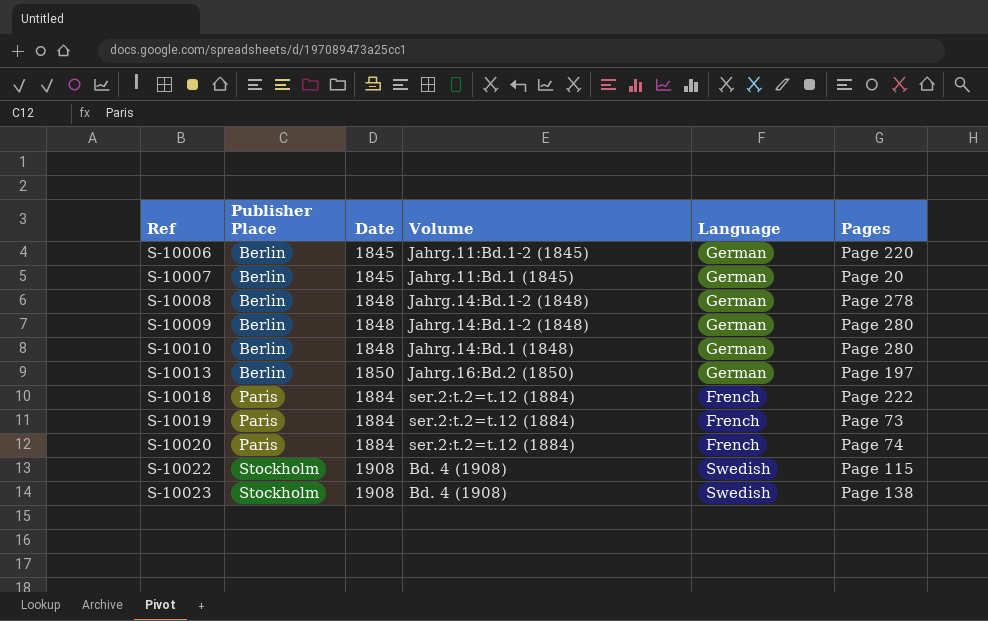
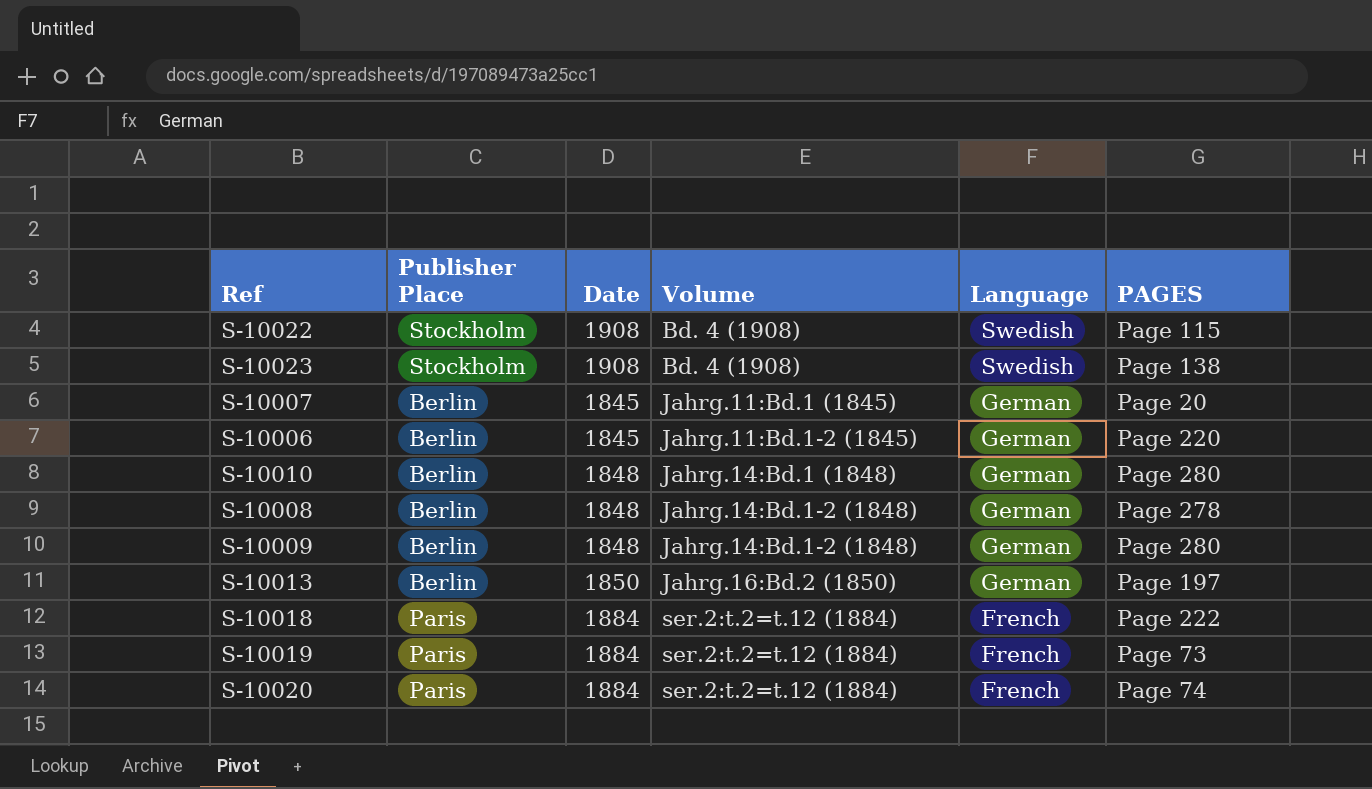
row order: Ref ascending -> Volume ascending
column name: Pages -> PAGES

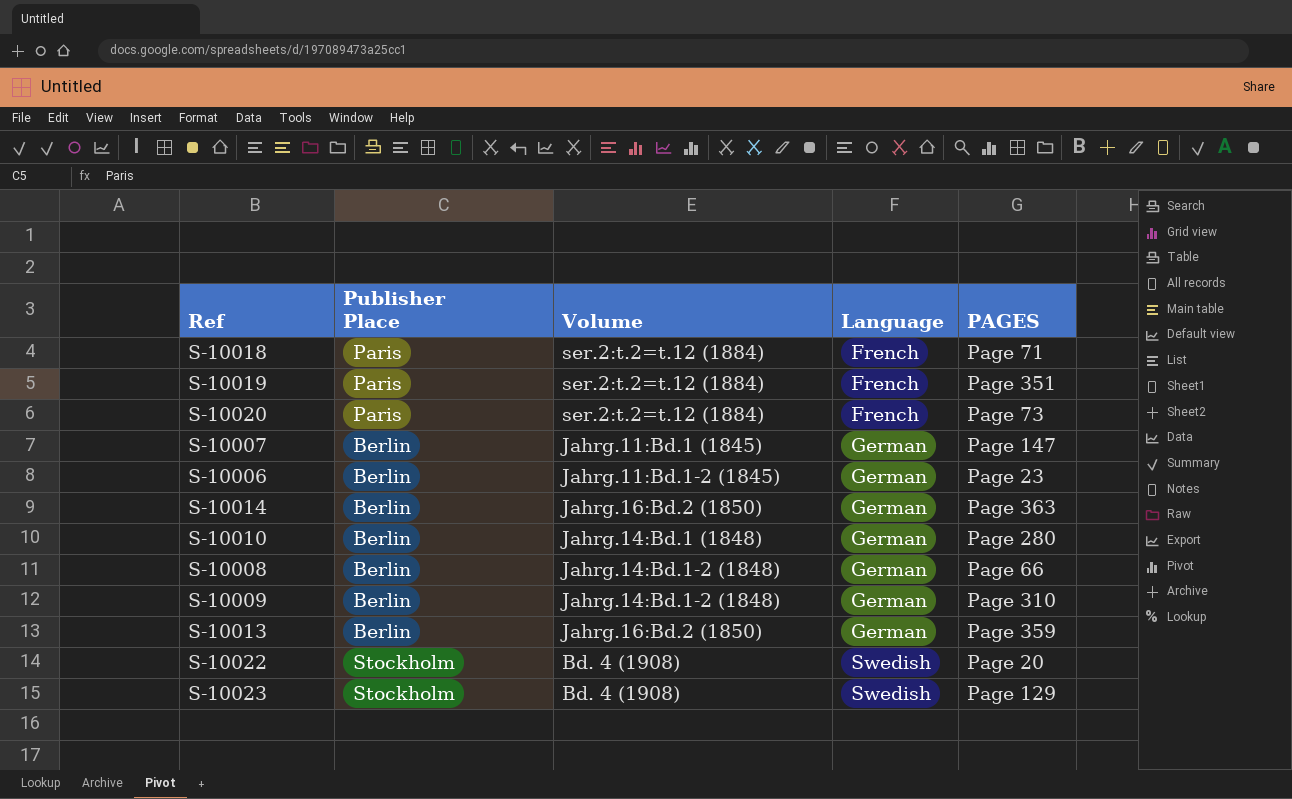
row order: Volume ascending -> Language ascending
column Date | position: 3 -> none
S-10018 | PAGES: Page 222 -> Page 71
S-10019 | PAGES: Page 73 -> Page 351
S-10020 | PAGES: Page 74 -> Page 73
S-10007 | PAGES: Page 20 -> Page 147
S-10006 | PAGES: Page 220 -> Page 23
row S-10014: none -> Berlin | Jahrg.16:Bd.2 (1850) | German | Page 363
S-10008 | PAGES: Page 278 -> Page 66
S-10009 | PAGES: Page 280 -> Page 310
S-10013 | PAGES: Page 197 -> Page 359
S-10022 | PAGES: Page 115 -> Page 20
S-10023 | PAGES: Page 138 -> Page 129

